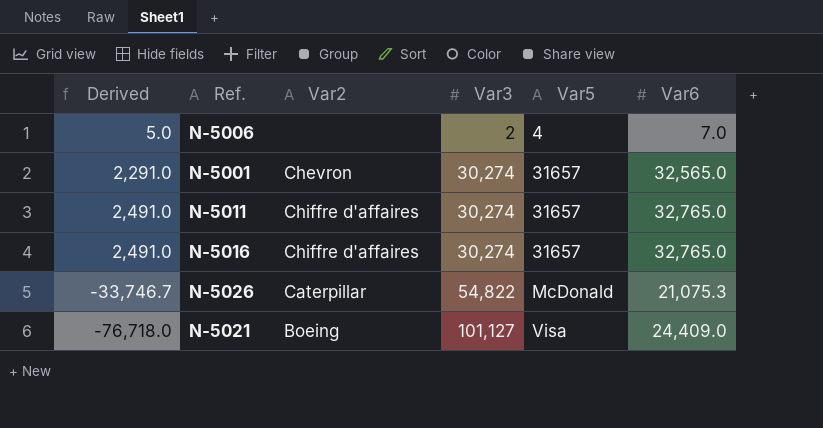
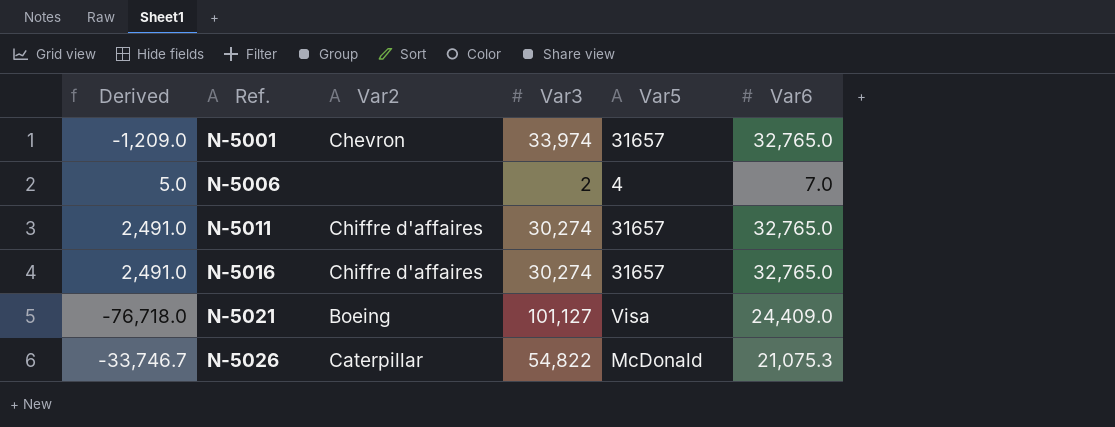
row order: Var3 ascending -> Ref. ascending
N-5001 | Derived: 2,291.0 -> -1,209.0
N-5001 | Var3: 30,274 -> 33,974
N-5001 | Var6: 32,565.0 -> 32,765.0

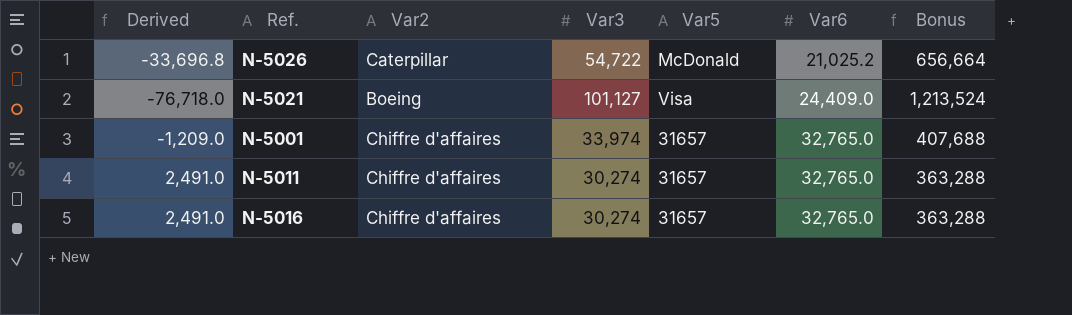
row order: Ref. ascending -> Var6 ascending
column Bonus | formula: none -> [Var3] * 12
row N-5006: 5.0 | none | 2 | 4 | 7.0 -> none
N-5026 | Derived: -33,746.7 -> -33,696.8
N-5026 | Var3: 54,822 -> 54,722
N-5026 | Var6: 21,075.3 -> 21,025.2
N-5001 | Var2: Chevron -> Chiffre d'affaires

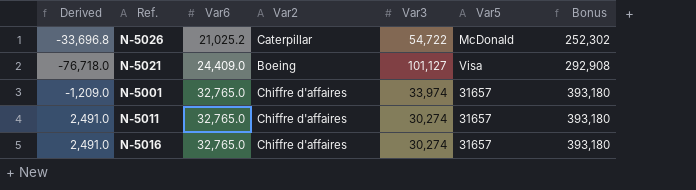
column Var6 | position: 6 -> 3
column Bonus | formula: [Var3] * 12 -> [Var6] * 12

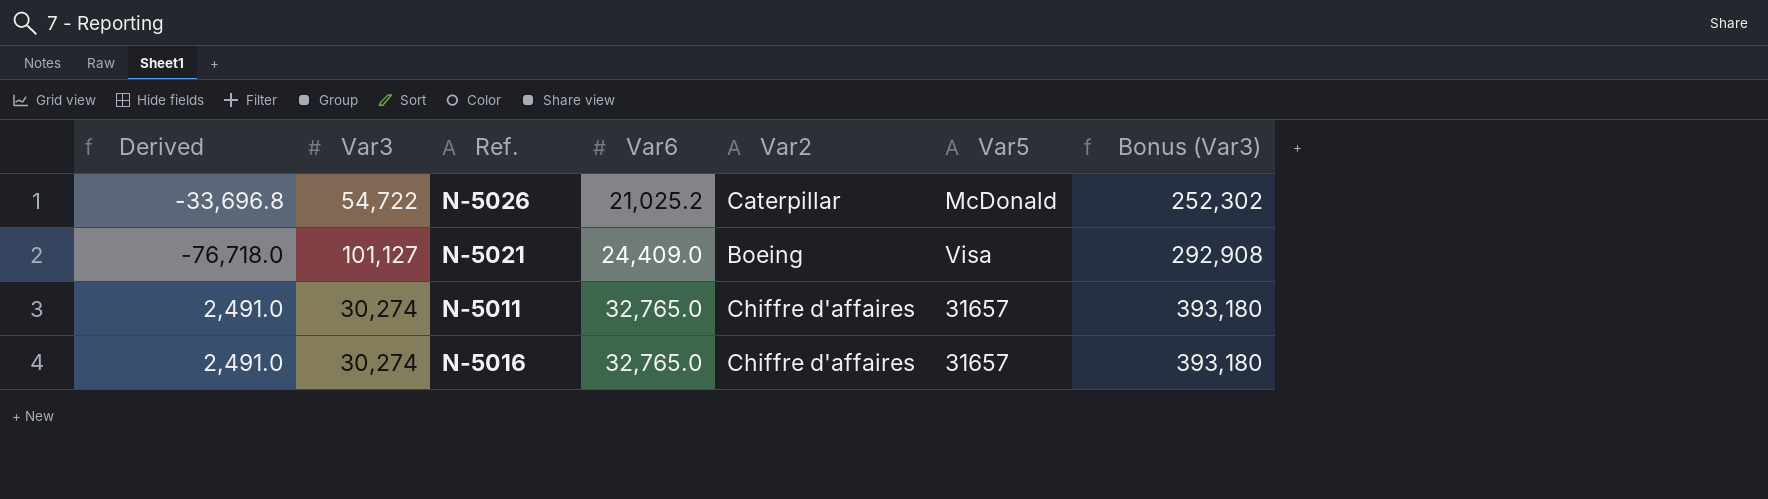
column Var3 | position: 5 -> 2
column name: Bonus -> Bonus (Var3)
row N-5001: -1,209.0 | 32,765.0 | Chiffre d'affaires | 33,974 | 31657 | 393,180 -> none

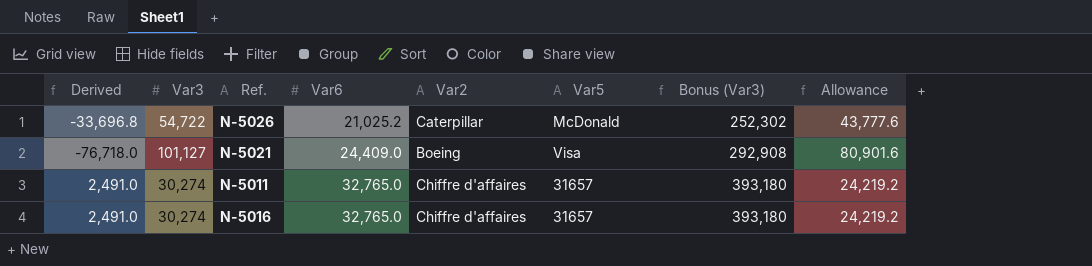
column Allowance | formula: none -> [Var3] * 0.8

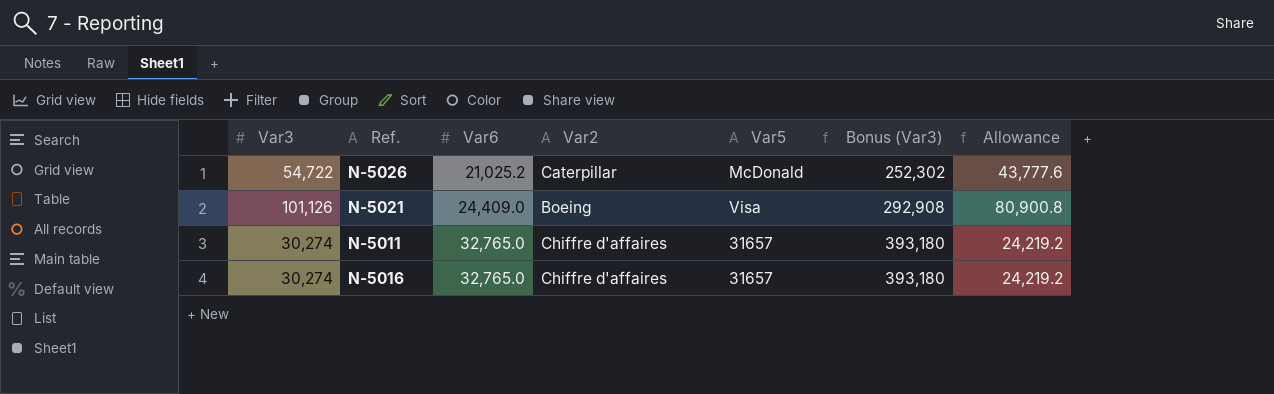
column Derived | formula: [Var6] - [Var3] -> none
N-5021 | Var3: 101,127 -> 101,126
N-5021 | Allowance: 80,901.6 -> 80,900.8

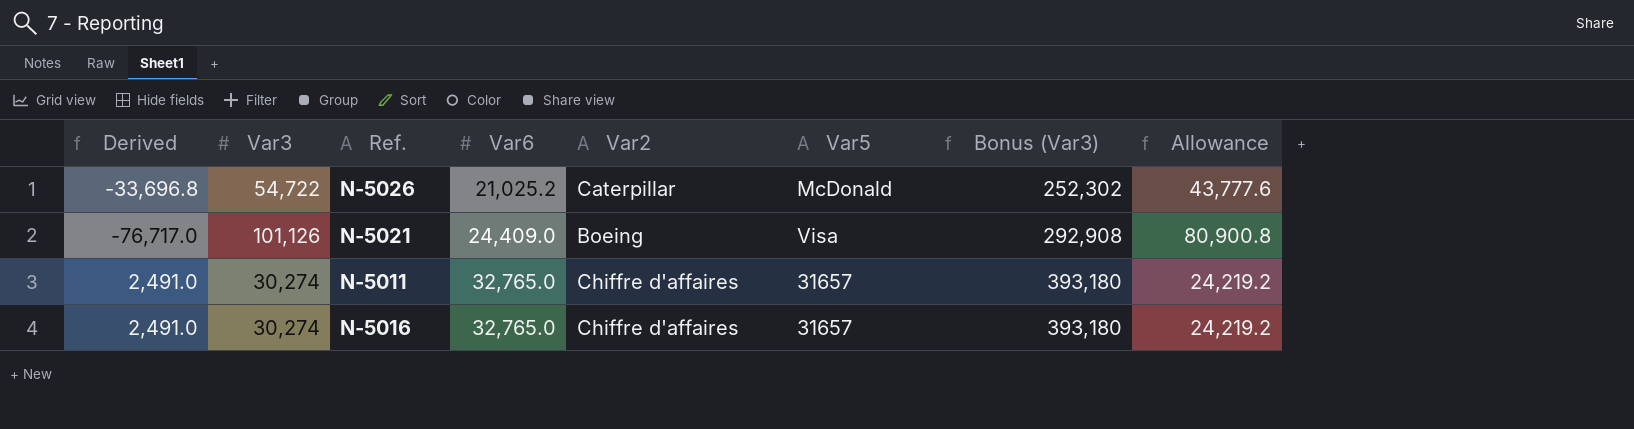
column Derived | formula: none -> [Var6] - [Var3]

